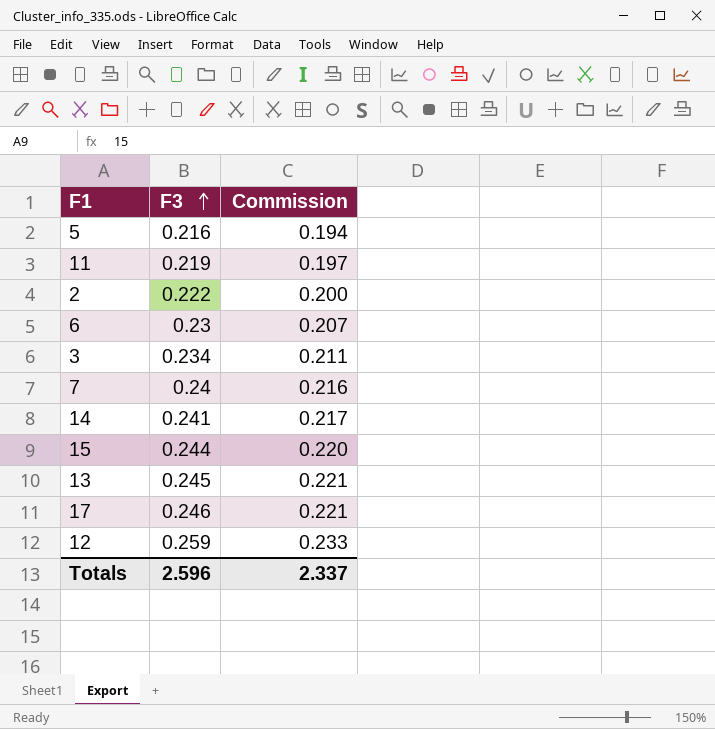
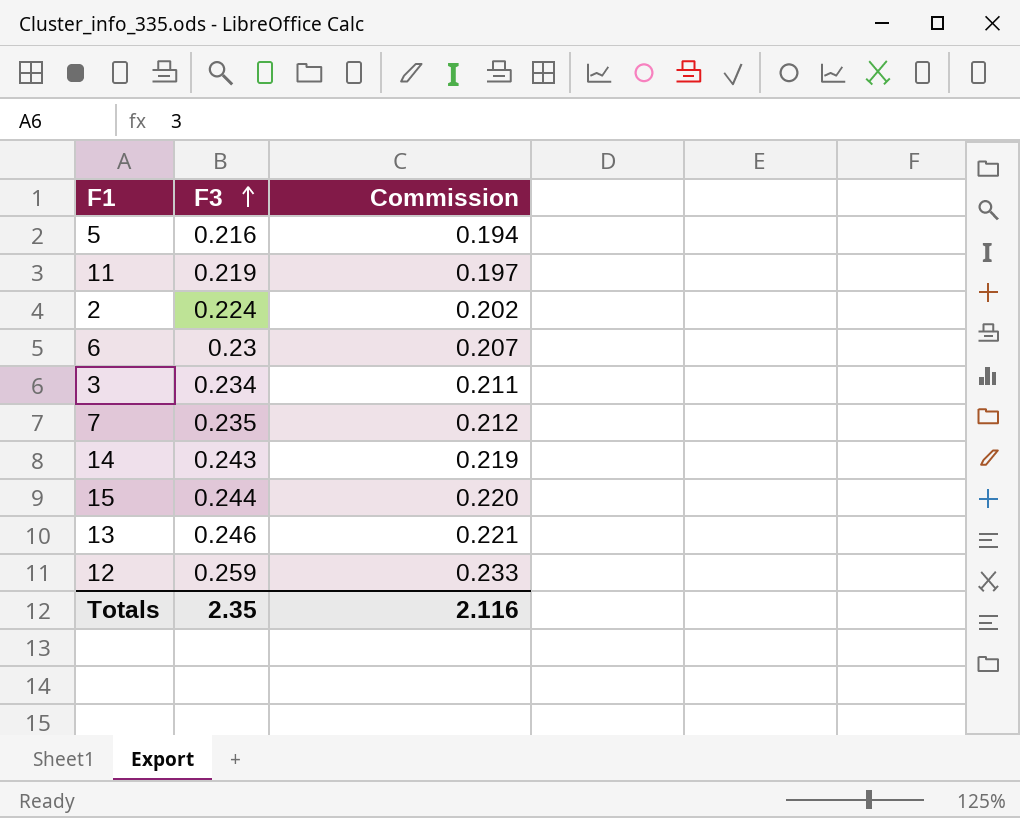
row 17: 0.246 | 0.221 -> none
2 | F3: 0.222 -> 0.224
2 | Commission: 0.200 -> 0.202
7 | F3: 0.24 -> 0.235
7 | Commission: 0.216 -> 0.212
14 | F3: 0.241 -> 0.243
14 | Commission: 0.217 -> 0.219
13 | F3: 0.245 -> 0.246
Totals | F3: 2.596 -> 2.35
Totals | Commission: 2.337 -> 2.116

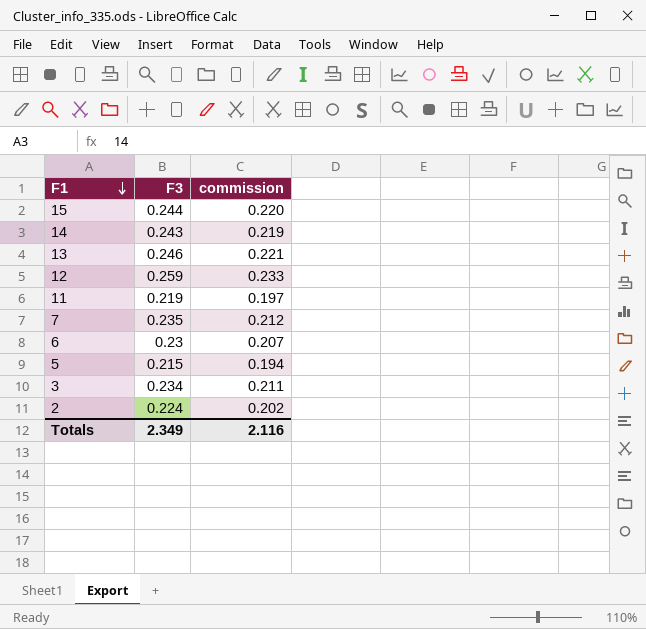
row order: F3 ascending -> F1 descending
column name: Commission -> commission
5 | F3: 0.216 -> 0.215
Totals | F3: 2.35 -> 2.349

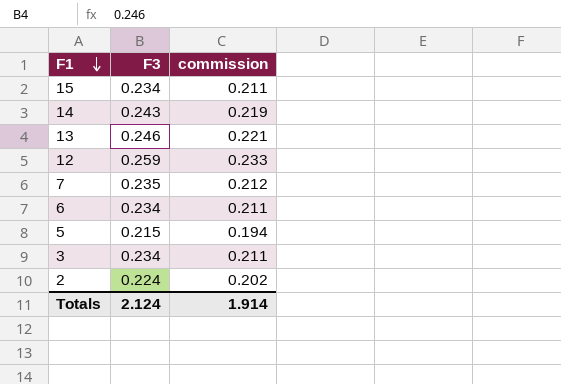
row 11: 0.219 | 0.197 -> none
15 | F3: 0.244 -> 0.234
15 | commission: 0.220 -> 0.211
6 | F3: 0.23 -> 0.234
6 | commission: 0.207 -> 0.211
Totals | F3: 2.349 -> 2.124
Totals | commission: 2.116 -> 1.914

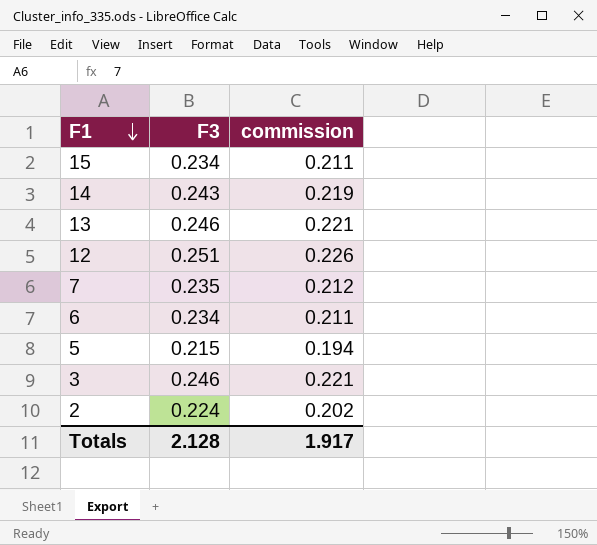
12 | F3: 0.259 -> 0.251
12 | commission: 0.233 -> 0.226
3 | F3: 0.234 -> 0.246
3 | commission: 0.211 -> 0.221
Totals | F3: 2.124 -> 2.128
Totals | commission: 1.914 -> 1.917

